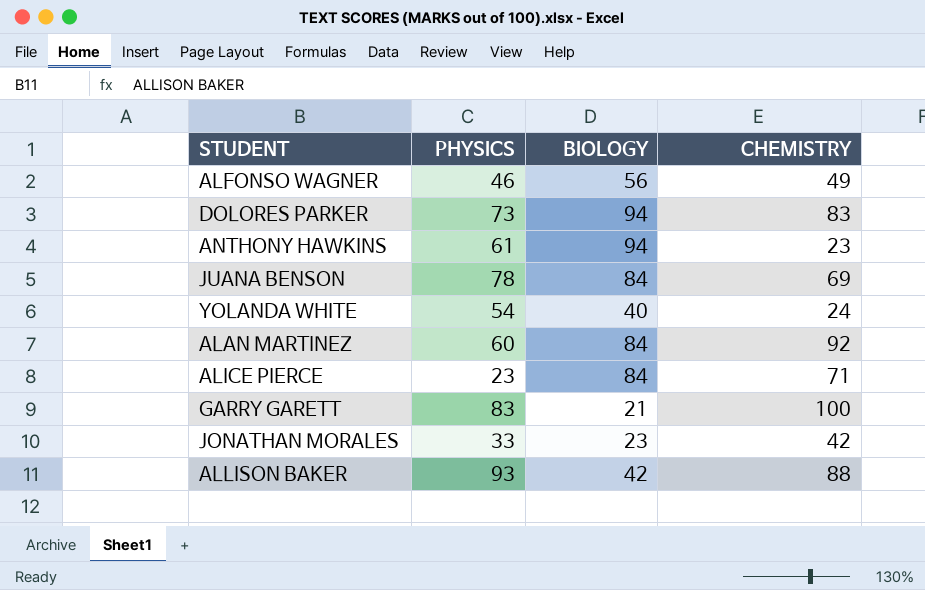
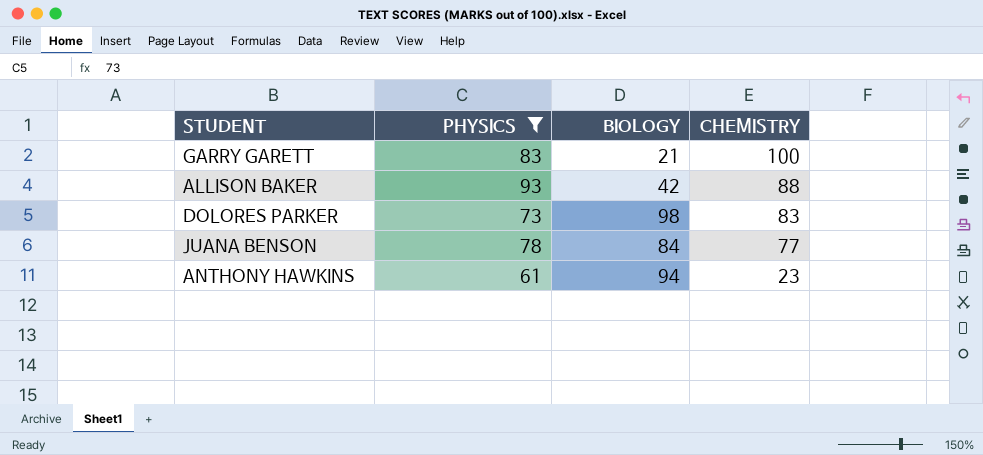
filter: none -> PHYSICS >= 61
row order: none -> CHEMISTRY descending
DOLORES PARKER | BIOLOGY: 94 -> 98
JUANA BENSON | CHEMISTRY: 69 -> 77

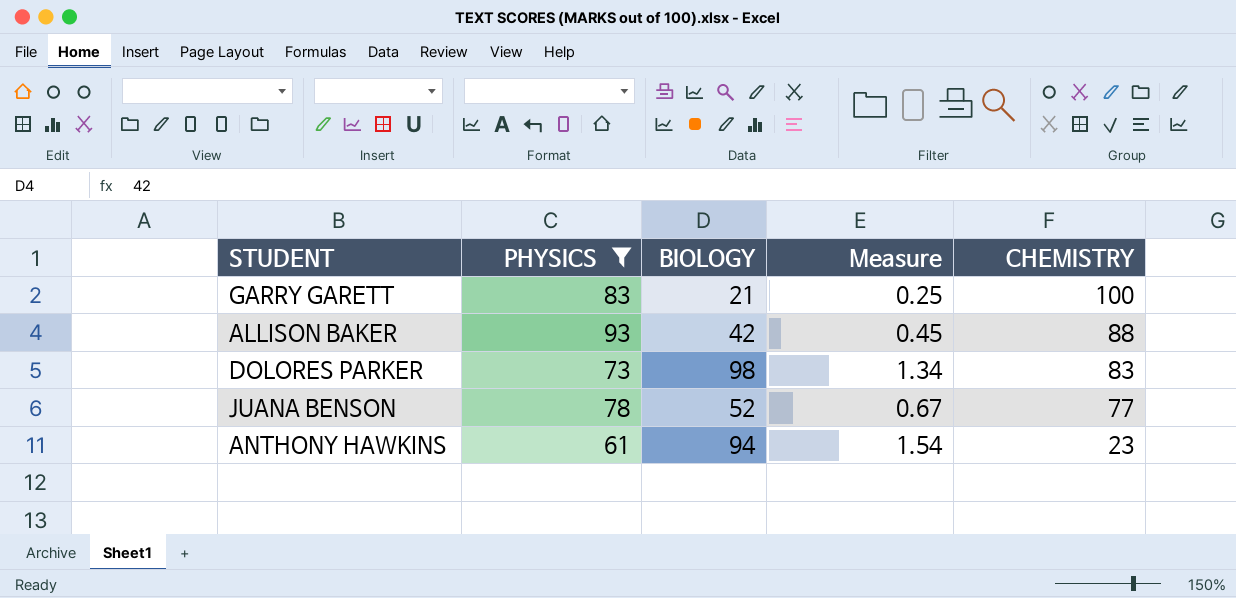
column Measure | formula: none -> [BIOLOGY] / [PHYSICS]
JUANA BENSON | BIOLOGY: 84 -> 52

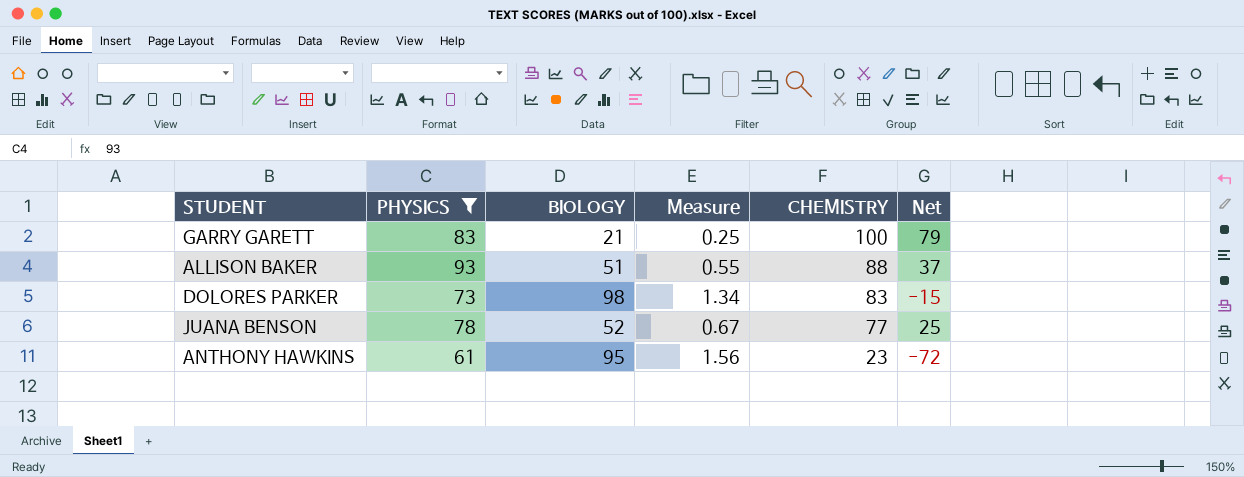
column Net | formula: none -> [CHEMISTRY] - [BIOLOGY]
ALLISON BAKER | BIOLOGY: 42 -> 51
ALLISON BAKER | Measure: 0.45 -> 0.55
ANTHONY HAWKINS | BIOLOGY: 94 -> 95
ANTHONY HAWKINS | Measure: 1.54 -> 1.56

